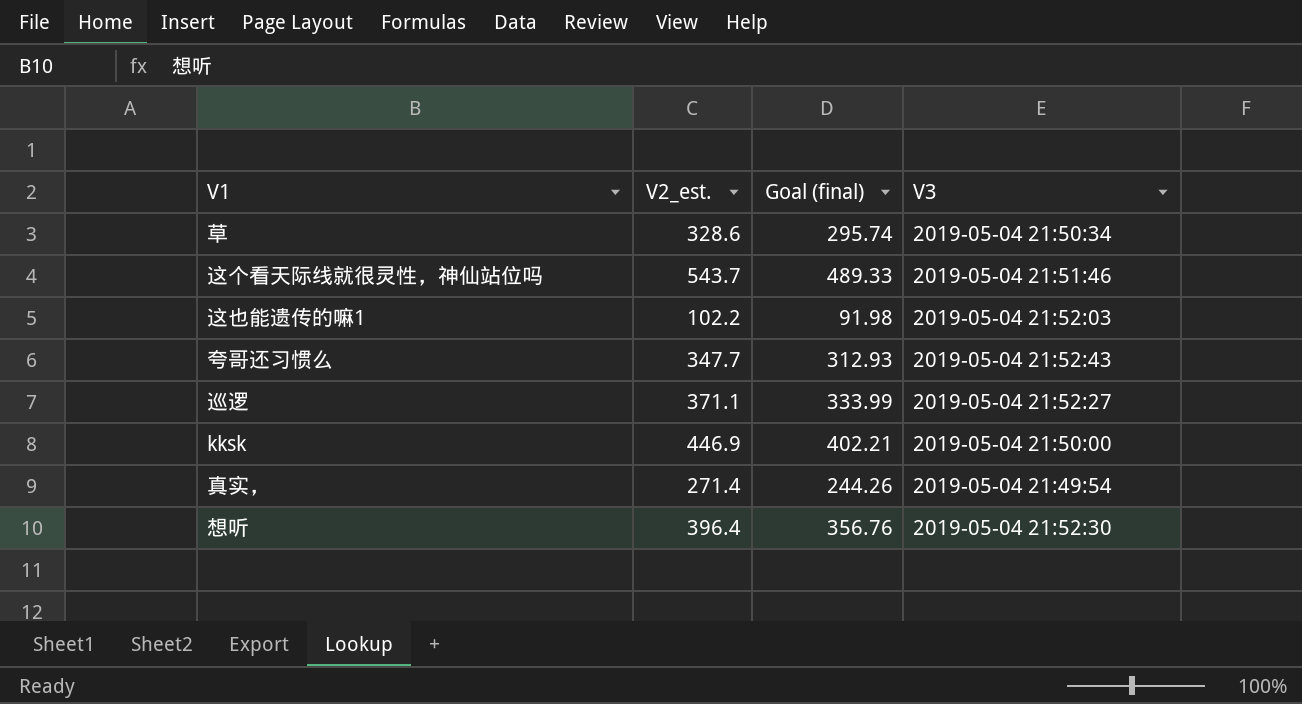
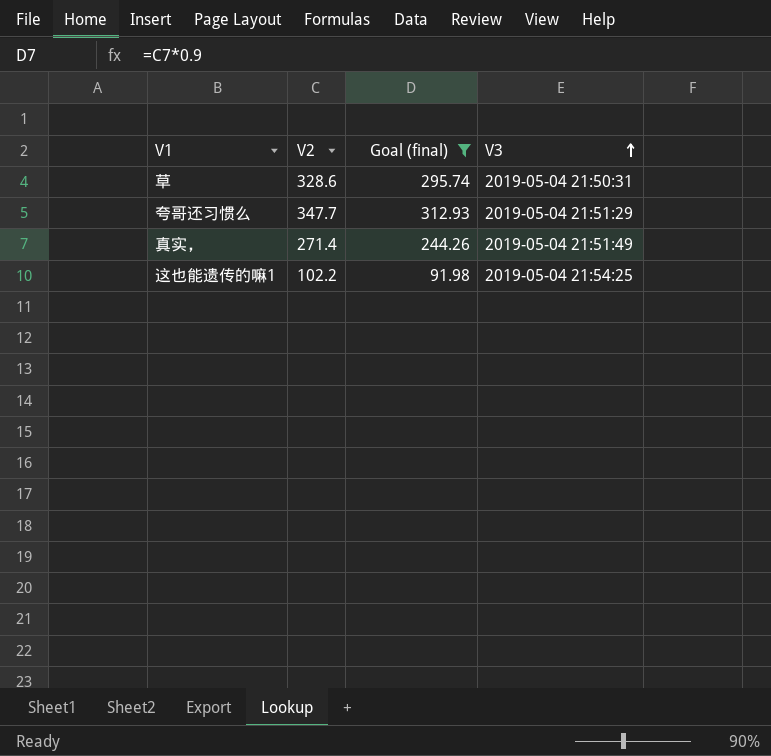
filter: none -> Goal (final) <= 312.93
row order: none -> V3 ascending
column name: V2_est. -> V2
草 | V3: 2019-05-04 21:50:34 -> 2019-05-04 21:50:31
夸哥还习惯么 | V3: 2019-05-04 21:52:43 -> 2019-05-04 21:51:29
真实， | V3: 2019-05-04 21:49:54 -> 2019-05-04 21:51:49
这也能遗传的嘛1 | V3: 2019-05-04 21:52:03 -> 2019-05-04 21:54:25

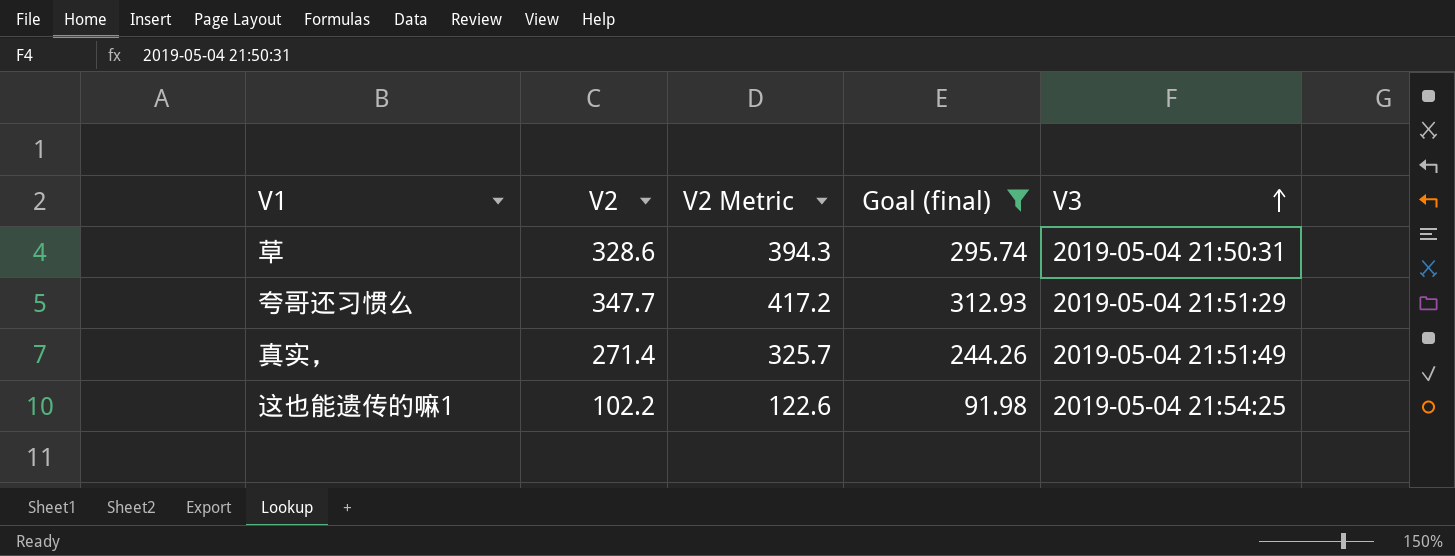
column V2 Metric | formula: none -> [V2] * 1.2

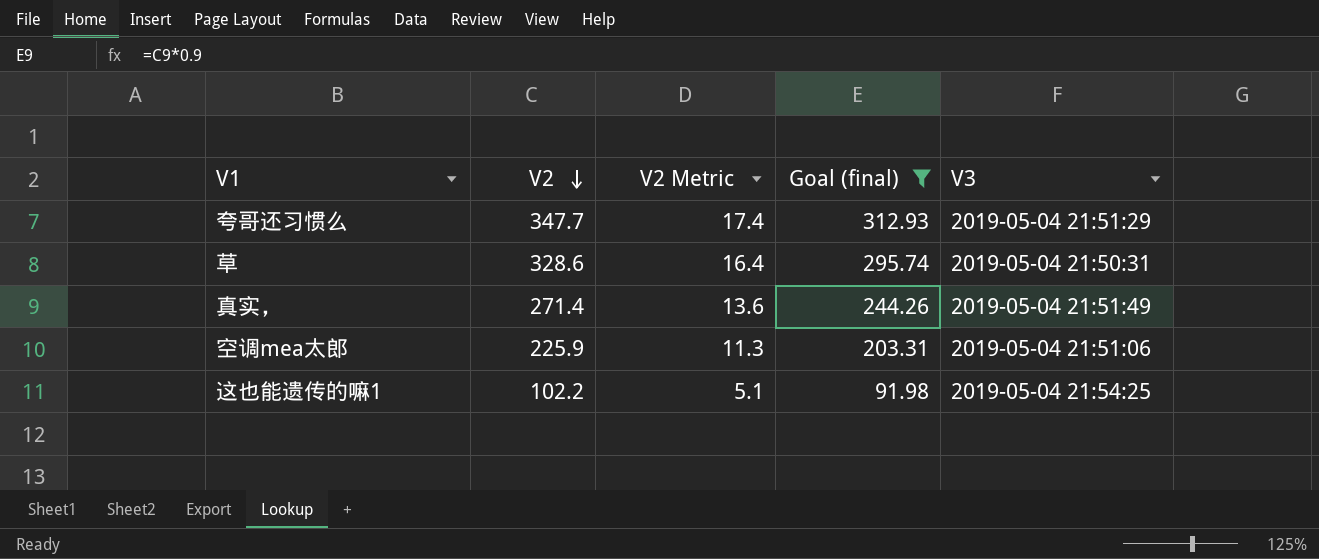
row order: V3 ascending -> V2 descending
column V2 Metric | formula: [V2] * 1.2 -> [V2] * 0.05
row 空调mea太郎: none -> 225.9 | 11.3 | 203.31 | 2019-05-04 21:51:06

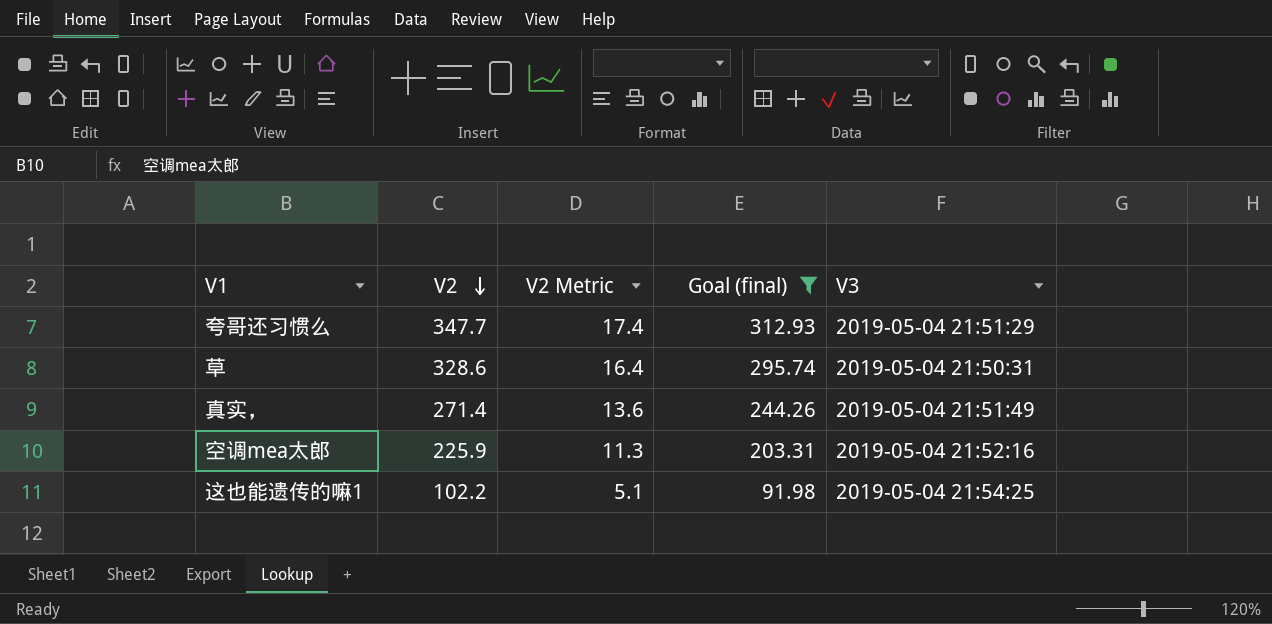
空调mea太郎 | V3: 2019-05-04 21:51:06 -> 2019-05-04 21:52:16

